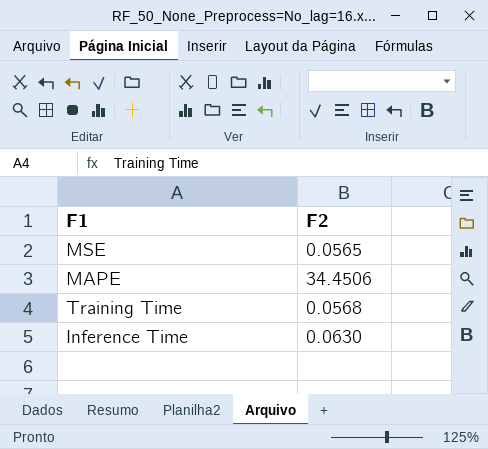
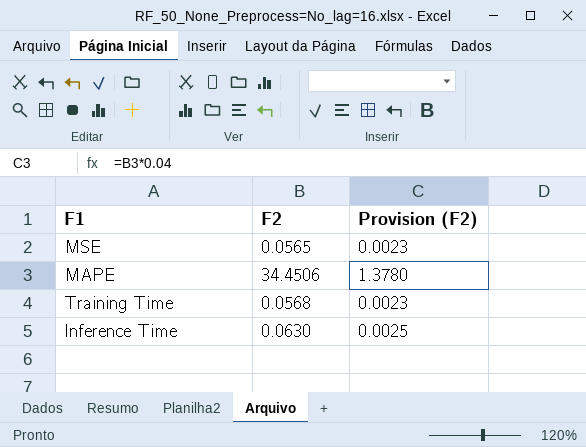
column Provision (F2) | formula: none -> [F2] * 0.04

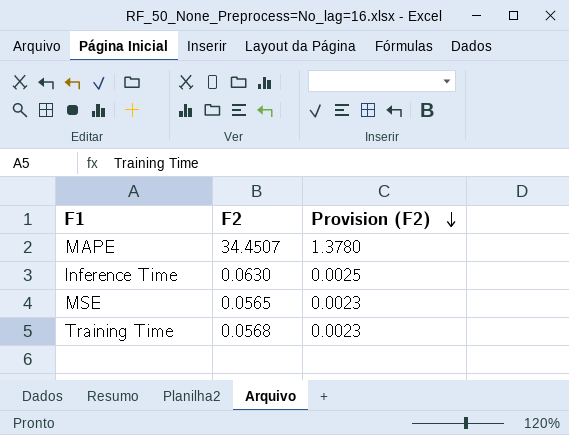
row order: none -> Provision (F2) descending
MAPE | F2: 34.4506 -> 34.4507

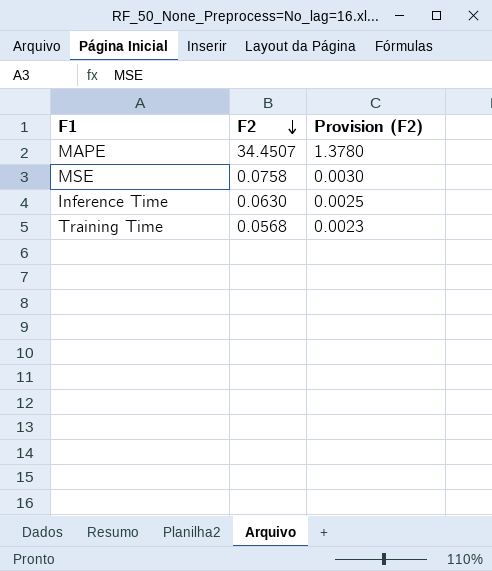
row order: Provision (F2) descending -> F2 descending
MSE | F2: 0.0565 -> 0.0758
MSE | Provision (F2): 0.0023 -> 0.0030

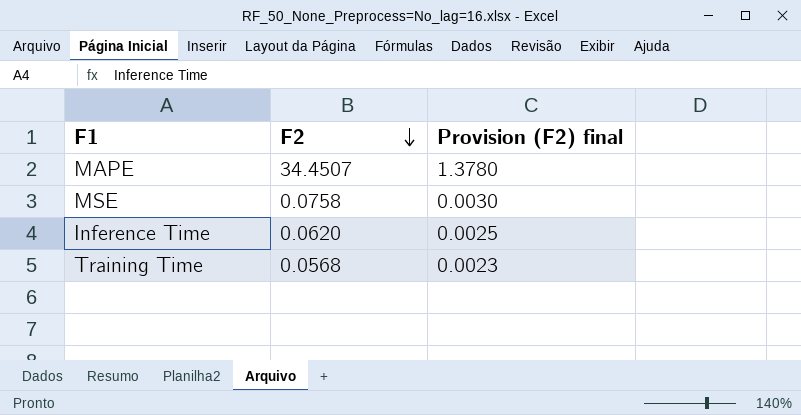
column name: Provision (F2) -> Provision (F2) final
Inference Time | F2: 0.0630 -> 0.0620

